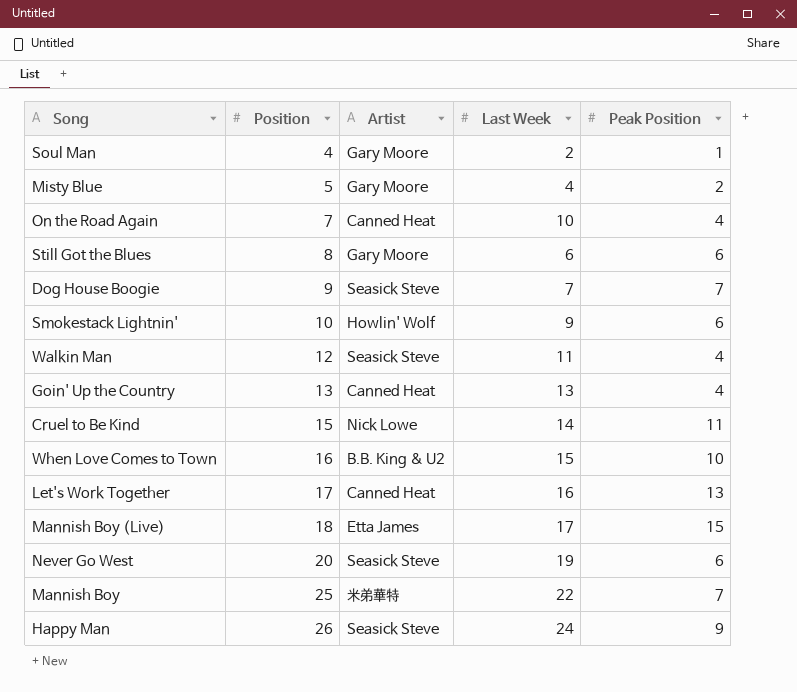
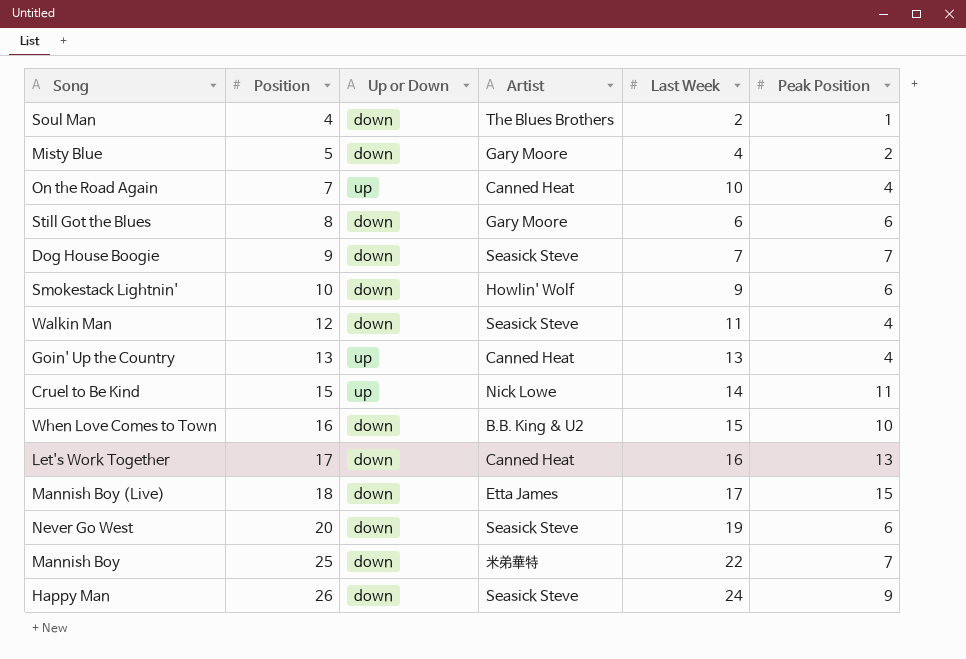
column Up or Down | position: none -> 3
Soul Man | Artist: Gary Moore -> The Blues Brothers

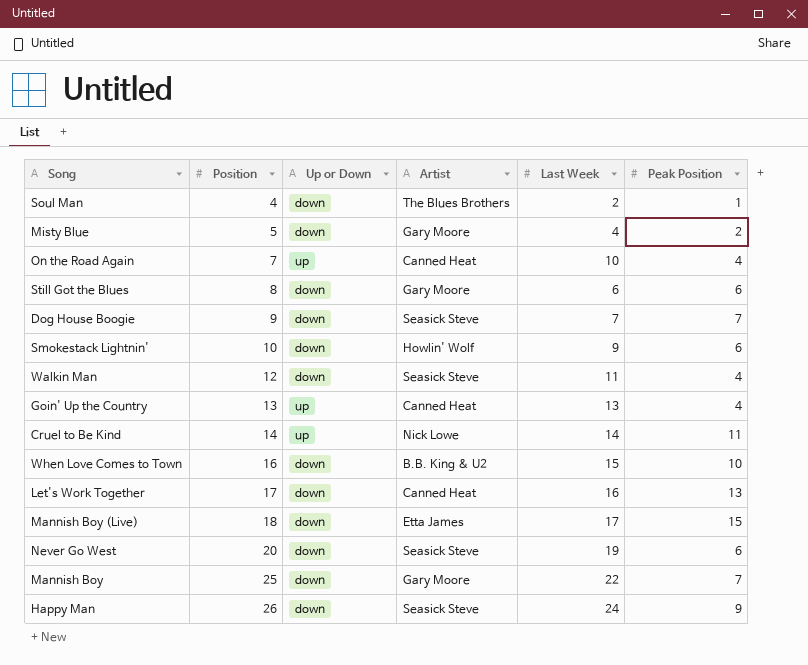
Cruel to Be Kind | Position: 15 -> 14
Mannish Boy | Artist: 米弟華特 -> Gary Moore

